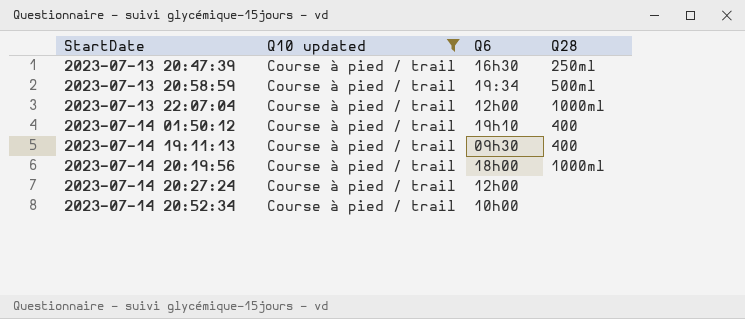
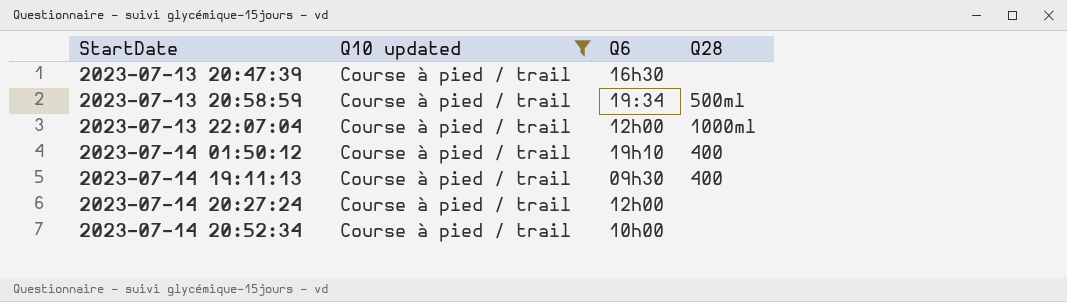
row 2023-07-14 20:19:56: Course à pied / trail | 18h00 | 1000ml -> none
2023-07-13 20:47:39 | Q28: 250ml -> none

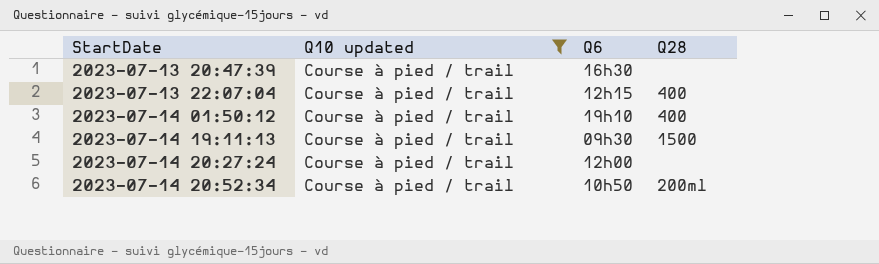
row 2023-07-13 20:58:59: Course à pied / trail | 19:34 | 500ml -> none
2023-07-13 22:07:04 | Q6: 12h00 -> 12h15
2023-07-13 22:07:04 | Q28: 1000ml -> 400
2023-07-14 19:11:13 | Q28: 400 -> 1500
2023-07-14 20:52:34 | Q6: 10h00 -> 10h50
2023-07-14 20:52:34 | Q28: none -> 200ml

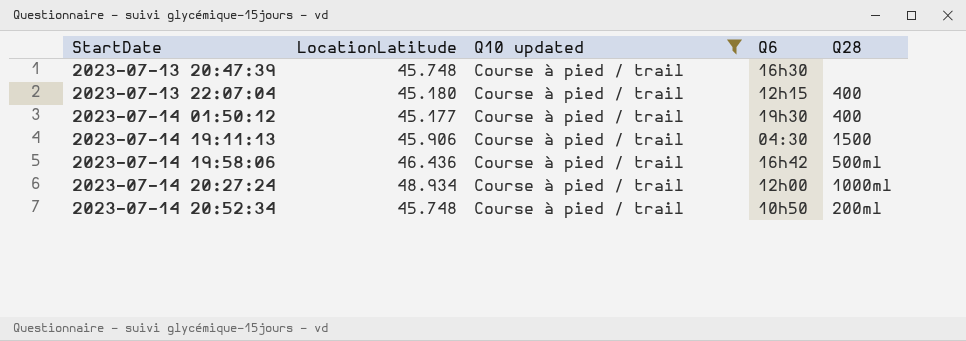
column LocationLatitude | position: none -> 2
2023-07-14 01:50:12 | Q6: 19h10 -> 19h30
2023-07-14 19:11:13 | Q6: 09h30 -> 04:30
row 2023-07-14 19:58:06: none -> 46.436 | Course à pied / trail | 16h42 | 500ml
2023-07-14 20:27:24 | Q28: none -> 1000ml

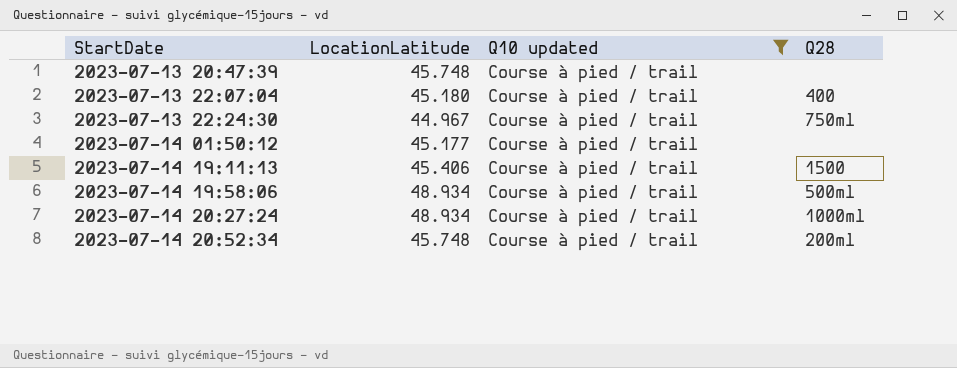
column Q6 | position: 4 -> none
row 2023-07-13 22:24:30: none -> 44.967 | Course à pied / trail | 750ml
2023-07-14 01:50:12 | Q28: 400 -> none
2023-07-14 19:11:13 | LocationLatitude: 45.906 -> 45.406
2023-07-14 19:58:06 | LocationLatitude: 46.436 -> 48.934

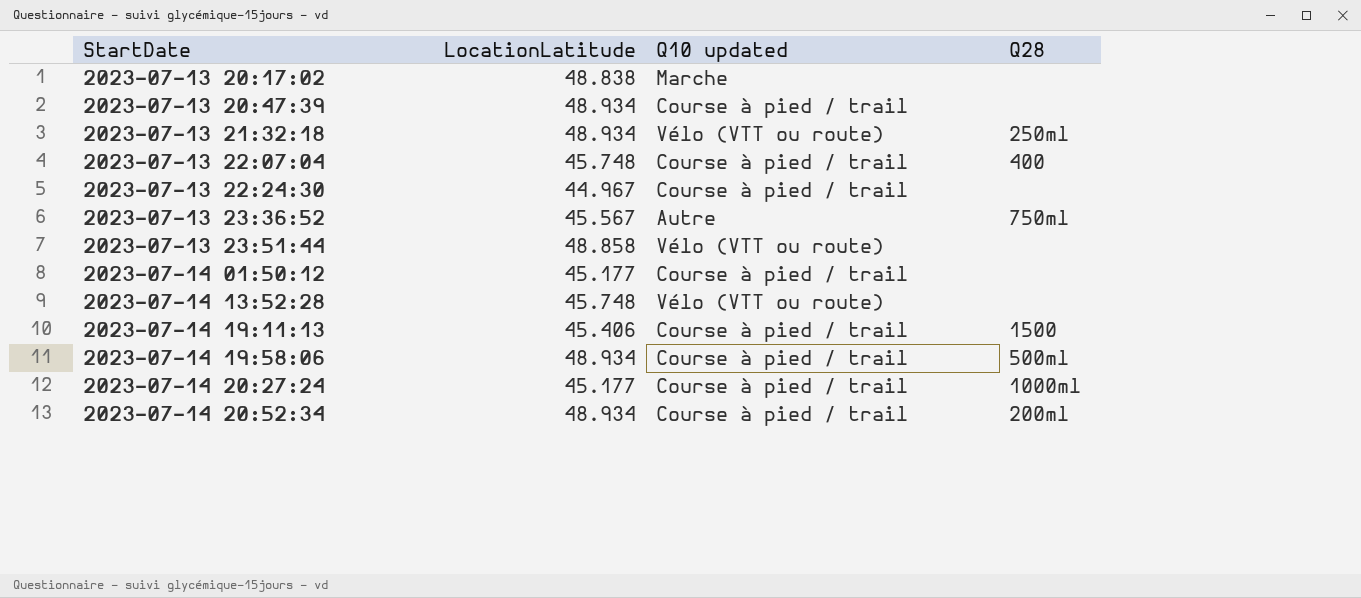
filter: Q10 updated = Course à pied / trail -> none
2023-07-13 20:47:39 | LocationLatitude: 45.748 -> 48.934
2023-07-13 22:07:04 | LocationLatitude: 45.180 -> 45.748
2023-07-13 22:24:30 | Q28: 750ml -> none
2023-07-14 20:27:24 | LocationLatitude: 48.934 -> 45.177
2023-07-14 20:52:34 | LocationLatitude: 45.748 -> 48.934

